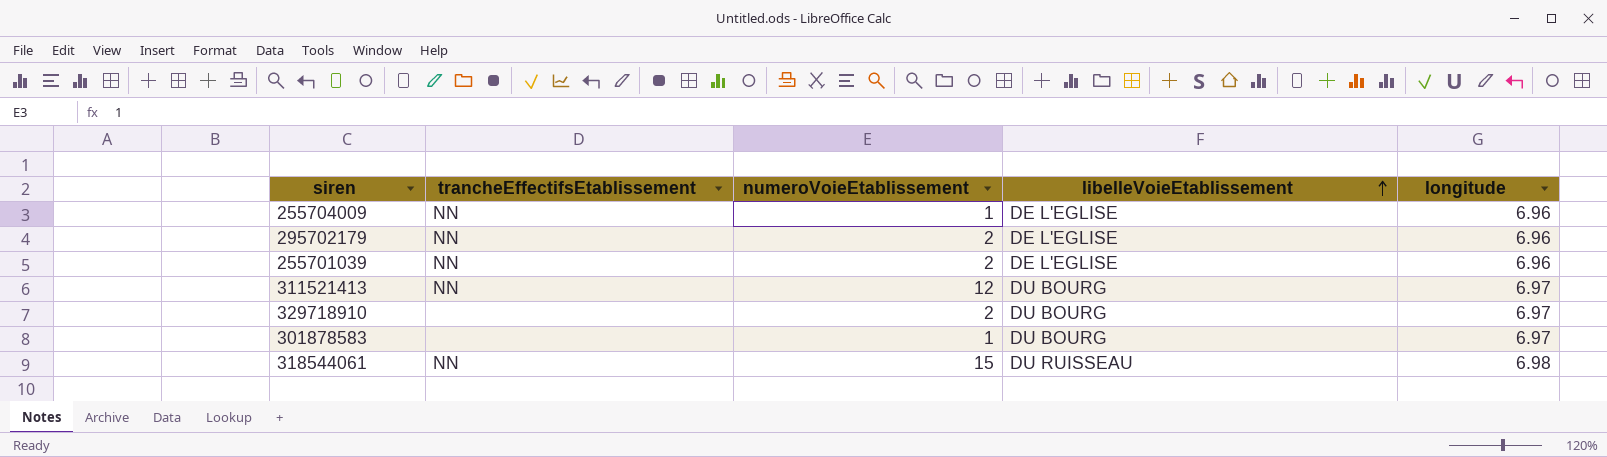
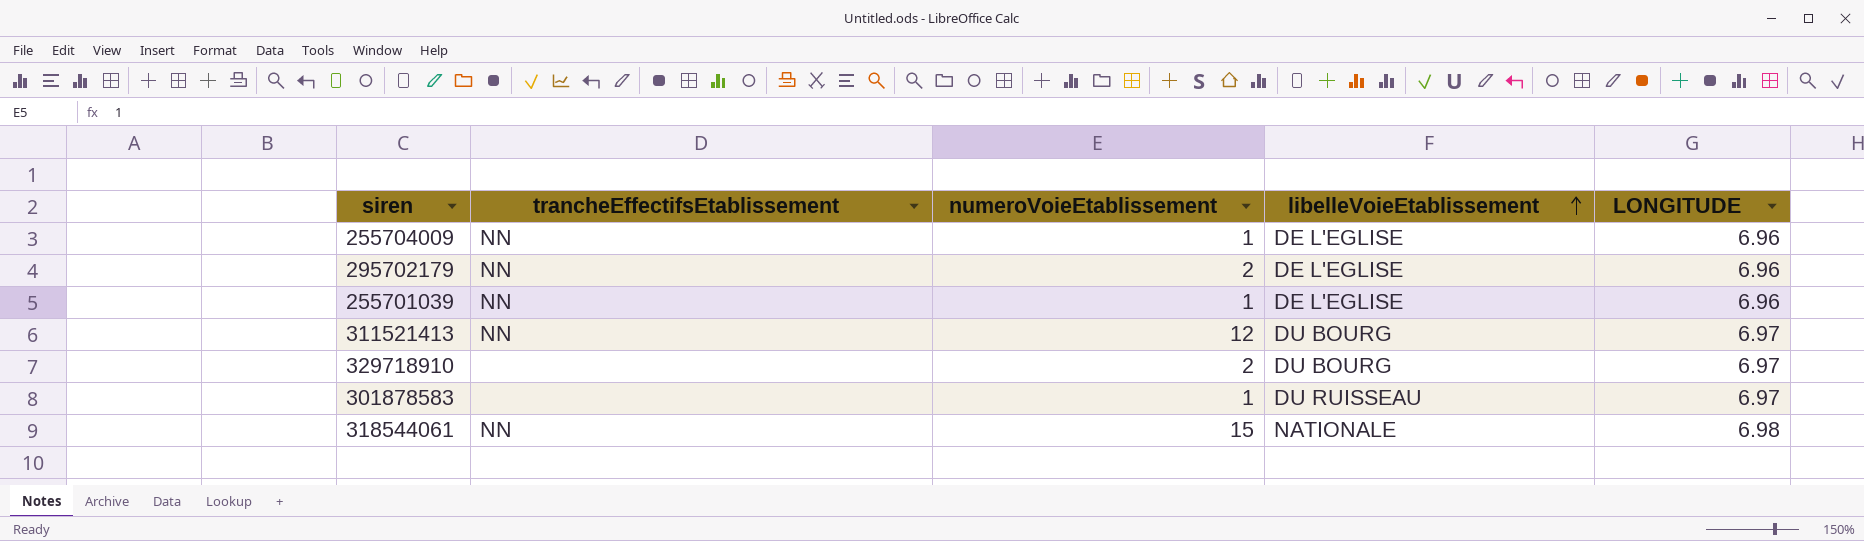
column name: longitude -> LONGITUDE
255701039 | numeroVoieEtablissement: 2 -> 1
301878583 | libelleVoieEtablissement: DU BOURG -> DU RUISSEAU
318544061 | libelleVoieEtablissement: DU RUISSEAU -> NATIONALE

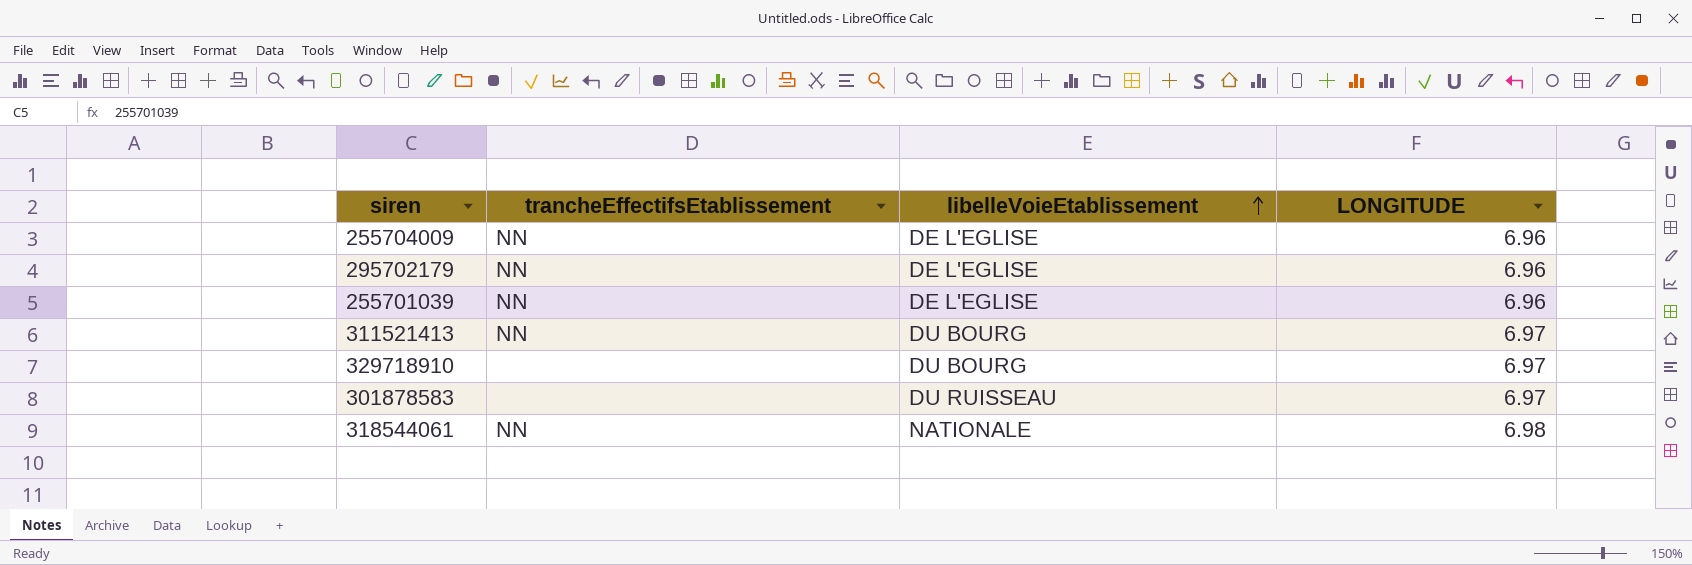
column numeroVoieEtablissement | position: 3 -> none

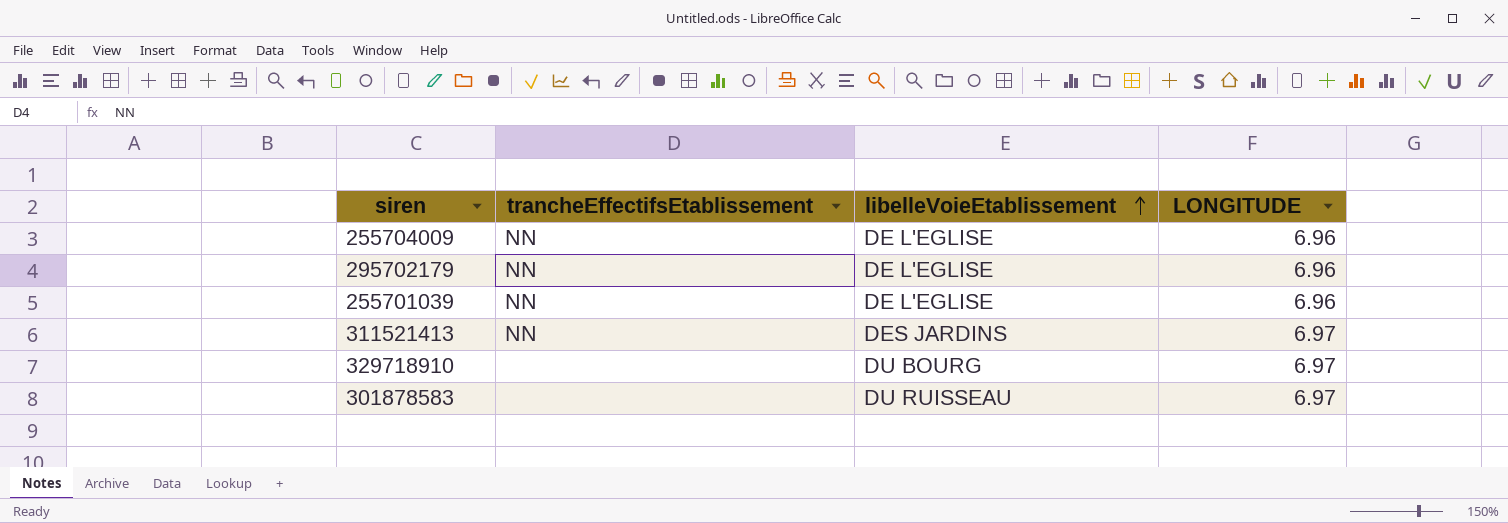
row 318544061: NN | NATIONALE | 6.98 -> none
311521413 | libelleVoieEtablissement: DU BOURG -> DES JARDINS

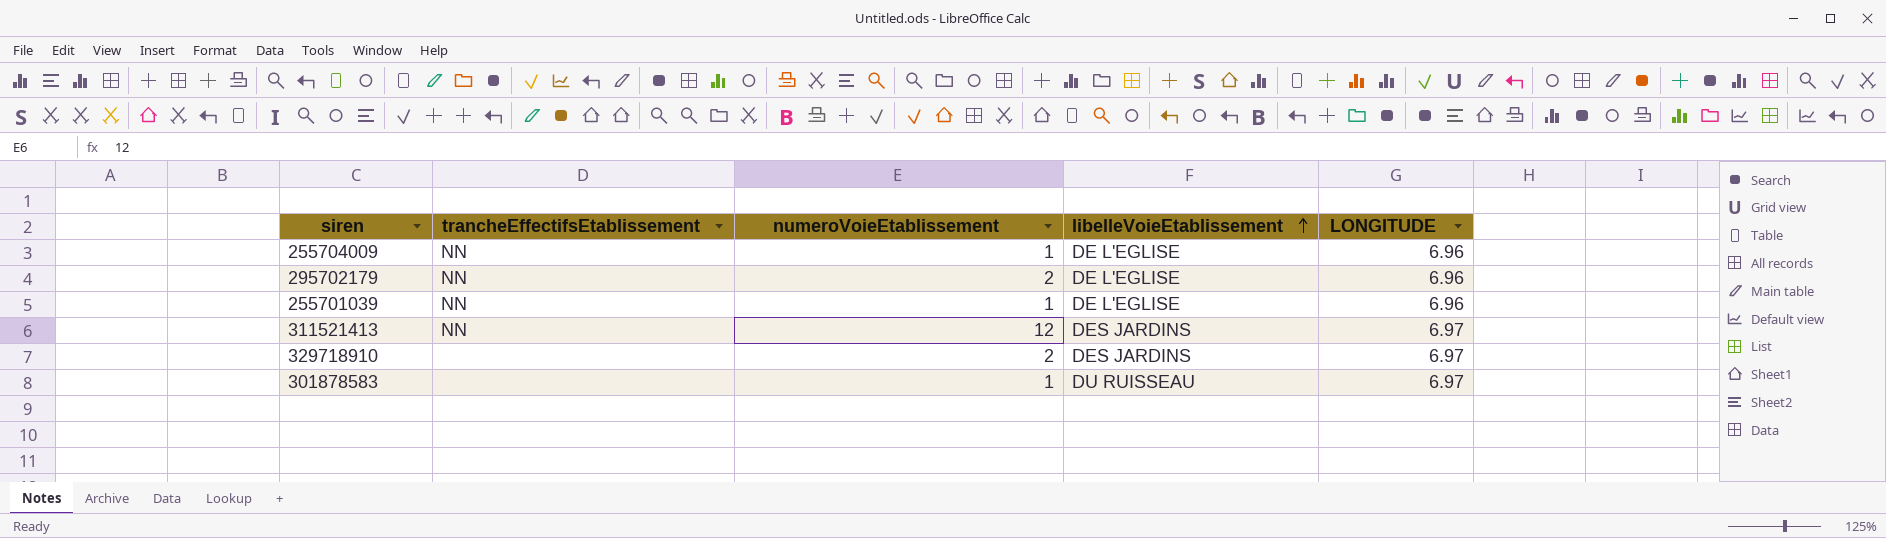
column numeroVoieEtablissement | position: none -> 3
329718910 | libelleVoieEtablissement: DU BOURG -> DES JARDINS

